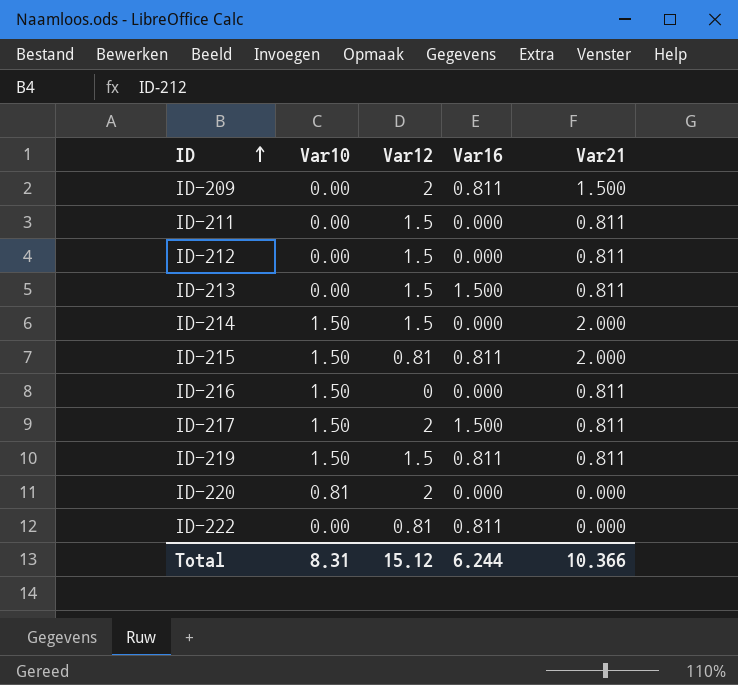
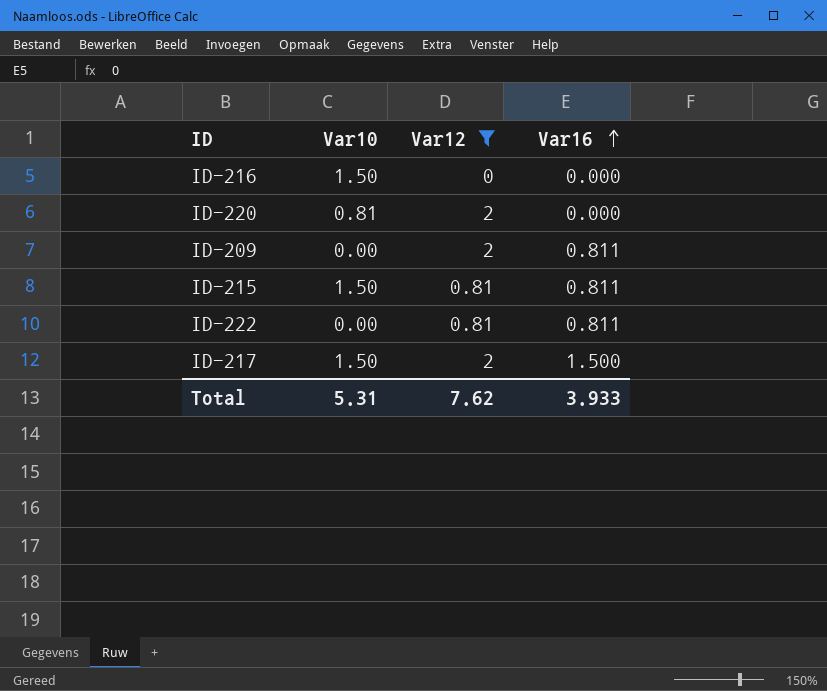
filter: none -> Var12 != 1.5
row order: ID ascending -> Var16 ascending
column Var21 | position: 5 -> none
Total | Var10: 8.31 -> 5.31
Total | Var12: 15.12 -> 7.62
Total | Var16: 6.244 -> 3.933

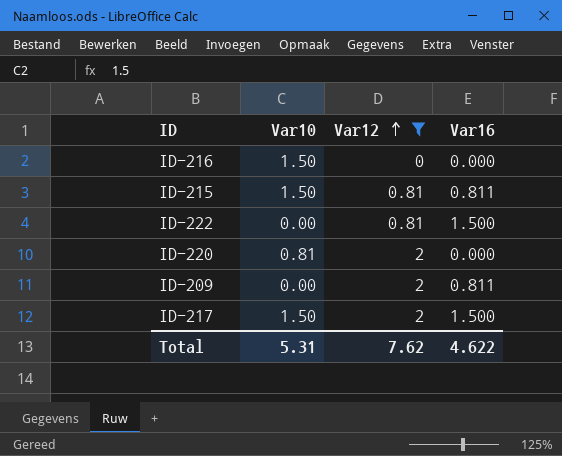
row order: Var16 ascending -> Var12 ascending
ID-222 | Var16: 0.811 -> 1.500
Total | Var16: 3.933 -> 4.622

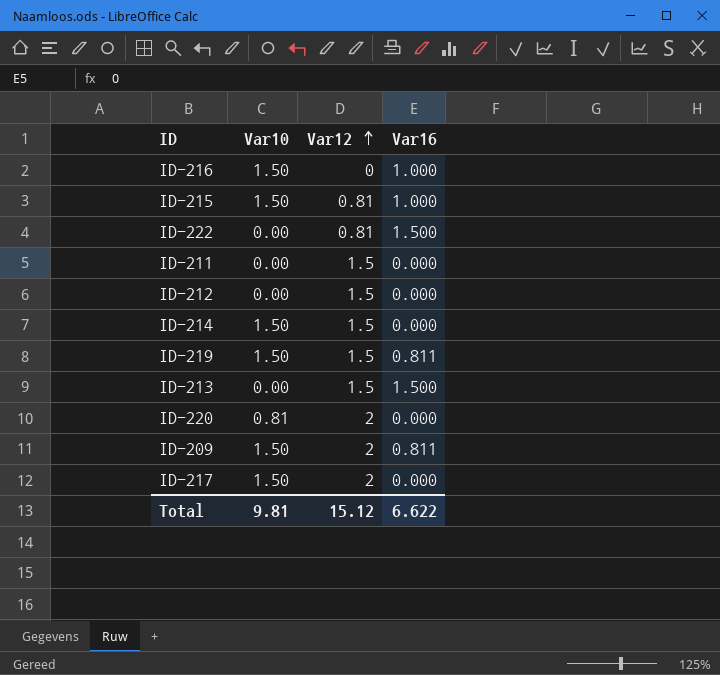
filter: Var12 != 1.5 -> none
ID-216 | Var16: 0.000 -> 1.000
ID-215 | Var16: 0.811 -> 1.000
ID-209 | Var10: 0.00 -> 1.50
ID-217 | Var16: 1.500 -> 0.000
Total | Var10: 5.31 -> 9.81
Total | Var12: 7.62 -> 15.12
Total | Var16: 4.622 -> 6.622

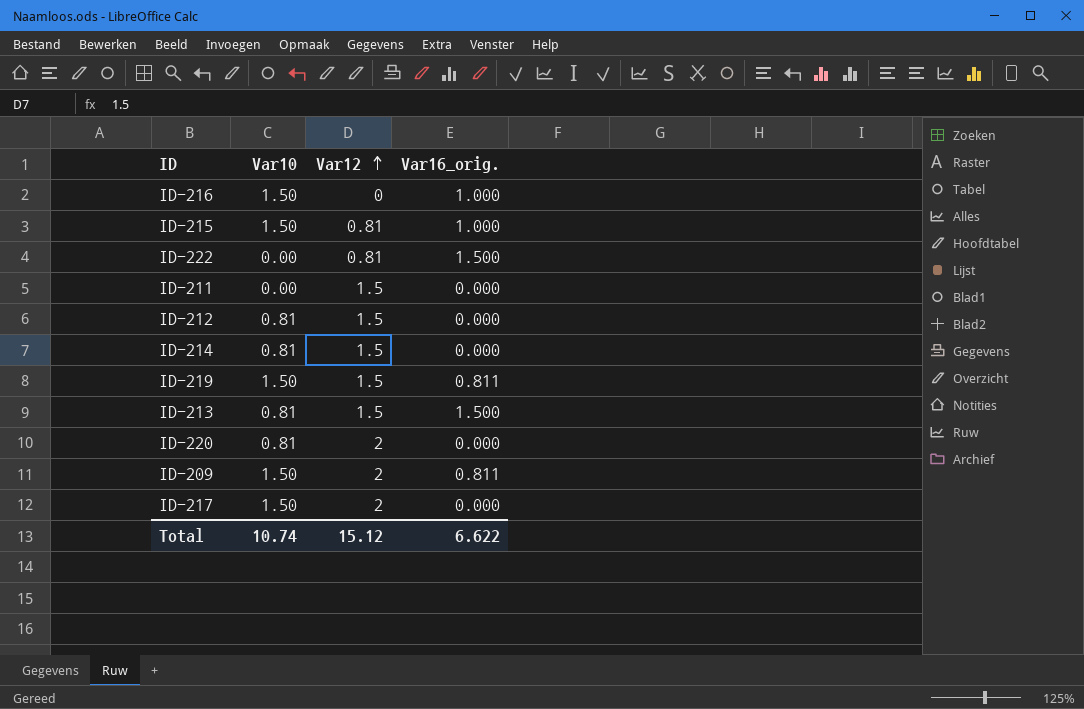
column name: Var16 -> Var16_orig.
ID-212 | Var10: 0.00 -> 0.81
ID-214 | Var10: 1.50 -> 0.81
ID-213 | Var10: 0.00 -> 0.81
Total | Var10: 9.81 -> 10.74

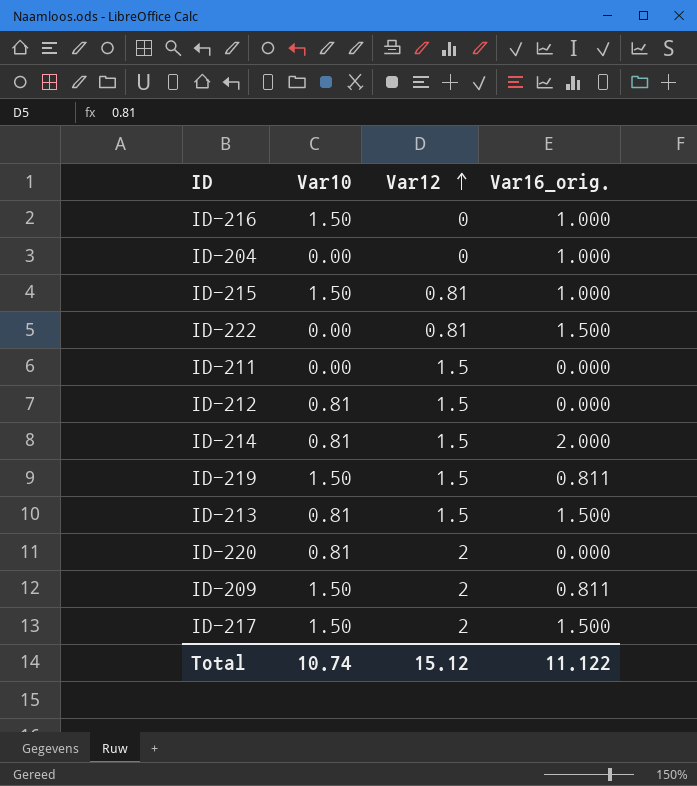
row ID-204: none -> 0.00 | 0 | 1.000
ID-214 | Var16_orig.: 0.000 -> 2.000
ID-217 | Var16_orig.: 0.000 -> 1.500
Total | Var16_orig.: 6.622 -> 11.122

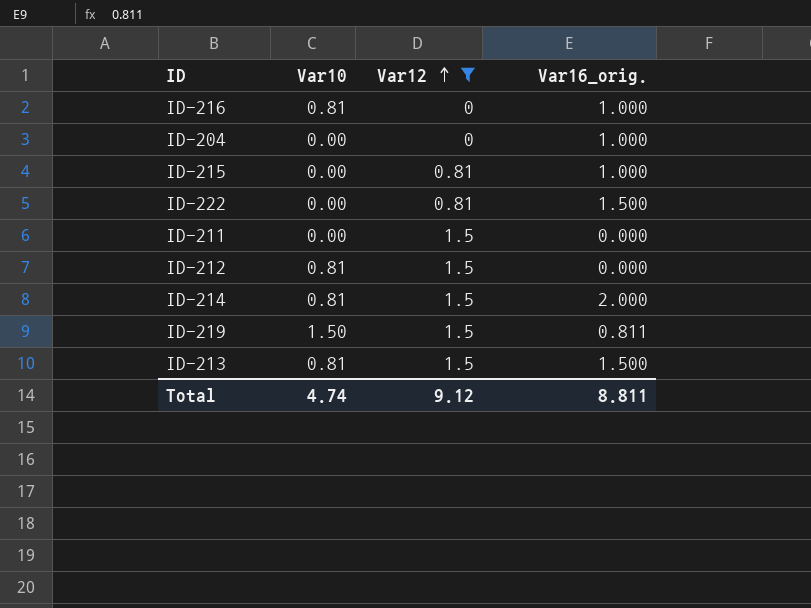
filter: none -> Var12 != 2
ID-216 | Var10: 1.50 -> 0.81
ID-215 | Var10: 1.50 -> 0.00
Total | Var10: 10.74 -> 4.74
Total | Var12: 15.12 -> 9.12
Total | Var16_orig.: 11.122 -> 8.811

